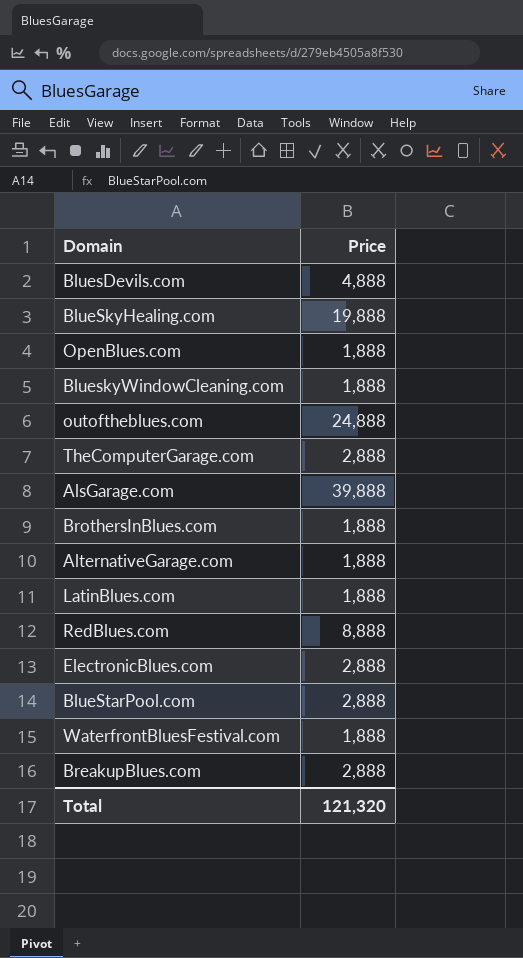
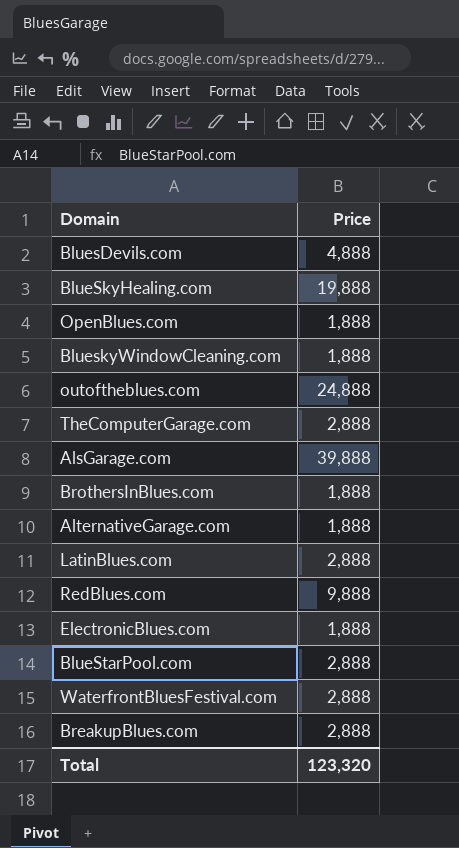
LatinBlues.com | Price: 1,888 -> 2,888
RedBlues.com | Price: 8,888 -> 9,888
ElectronicBlues.com | Price: 2,888 -> 1,888
WaterfrontBluesFestival.com | Price: 1,888 -> 2,888
Total | Price: 121,320 -> 123,320

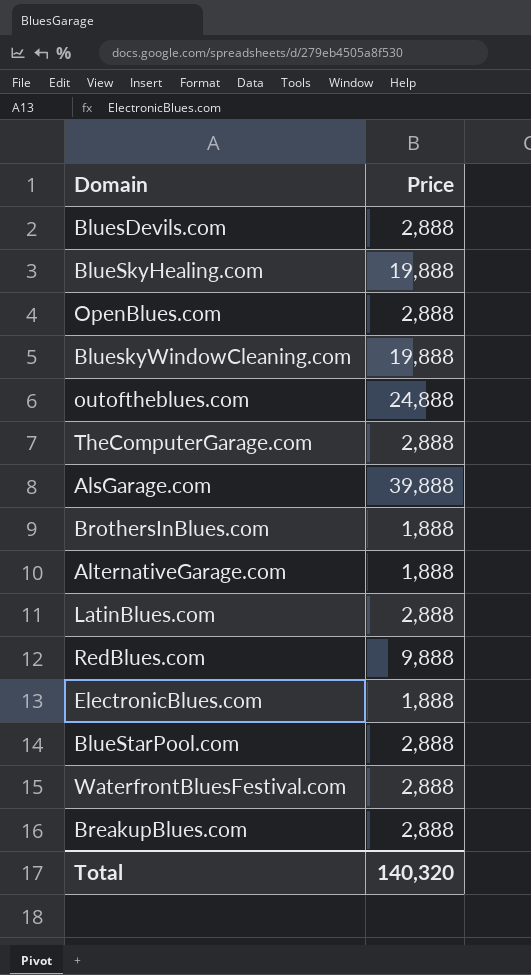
BluesDevils.com | Price: 4,888 -> 2,888
OpenBlues.com | Price: 1,888 -> 2,888
BlueskyWindowCleaning.com | Price: 1,888 -> 19,888
Total | Price: 123,320 -> 140,320

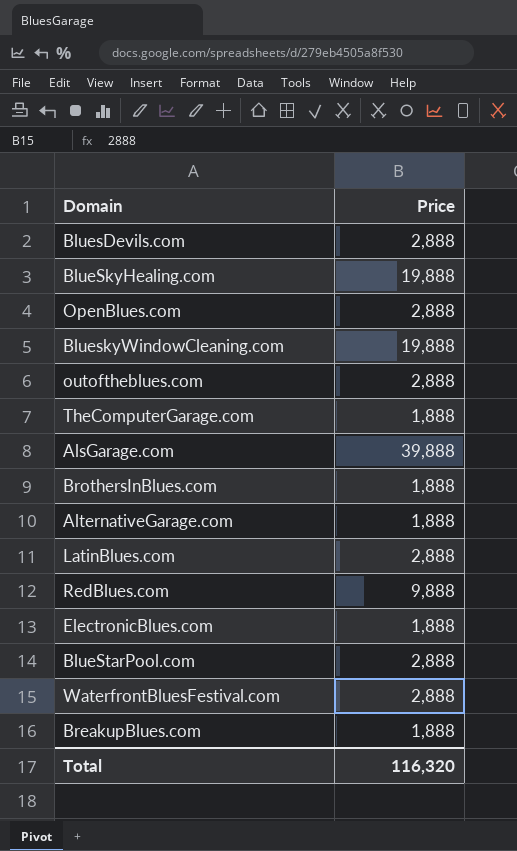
outoftheblues.com | Price: 24,888 -> 2,888
TheComputerGarage.com | Price: 2,888 -> 1,888
BreakupBlues.com | Price: 2,888 -> 1,888
Total | Price: 140,320 -> 116,320

